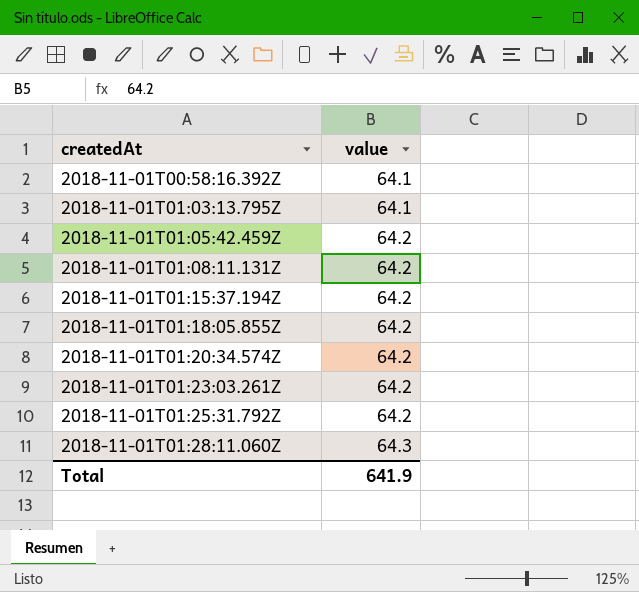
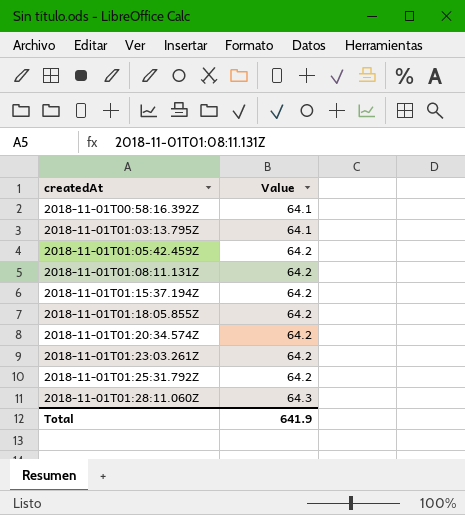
column name: value -> Value

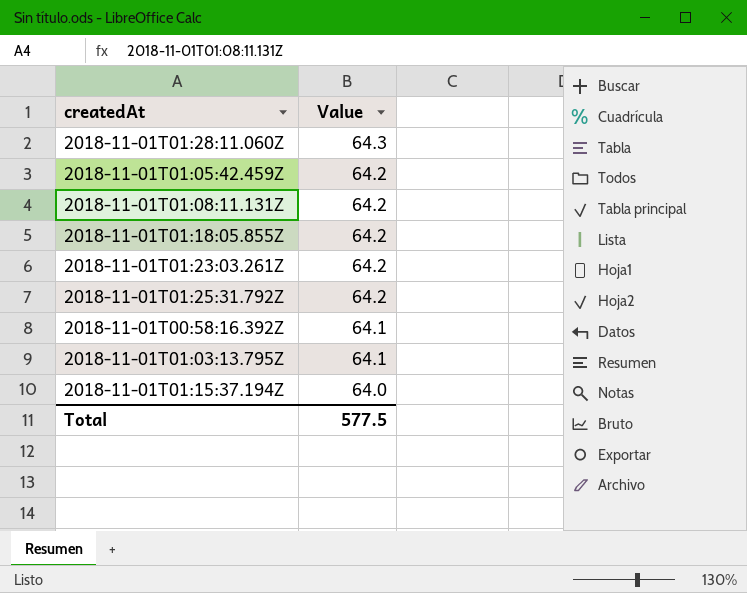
row order: createdAt ascending -> Value descending
row 2018-11-01T01:20:34.574Z: 64.2 -> none
2018-11-01T01:15:37.194Z | Value: 64.2 -> 64.0
Total | Value: 641.9 -> 577.5

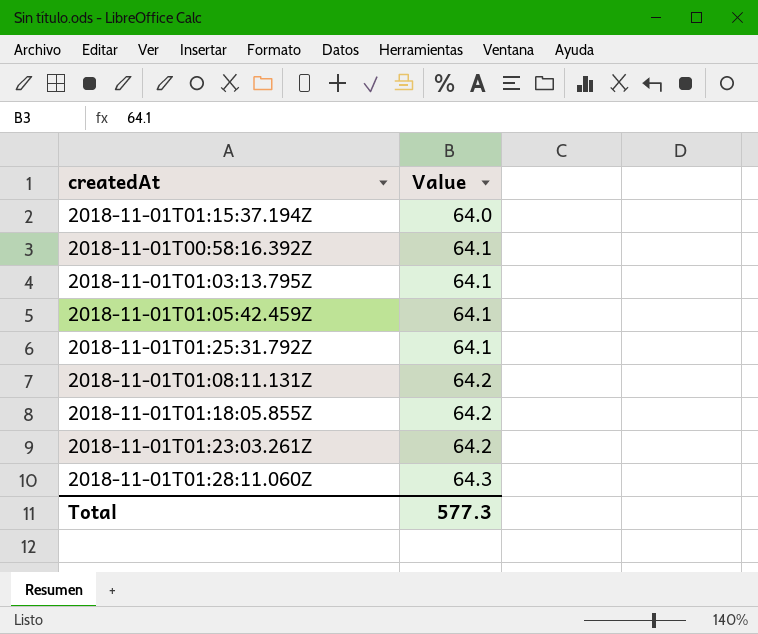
row order: Value descending -> Value ascending
2018-11-01T01:05:42.459Z | Value: 64.2 -> 64.1
2018-11-01T01:25:31.792Z | Value: 64.2 -> 64.1
Total | Value: 577.5 -> 577.3

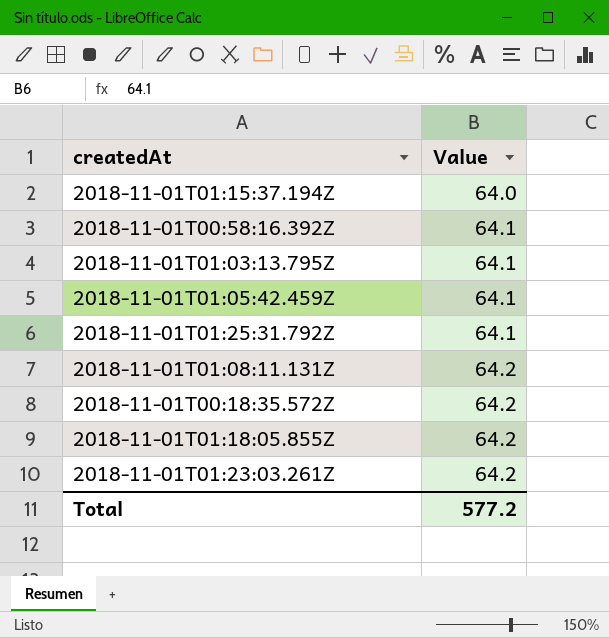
row 2018-11-01T01:28:11.060Z: 64.3 -> none
row 2018-11-01T00:18:35.572Z: none -> 64.2
Total | Value: 577.3 -> 577.2

